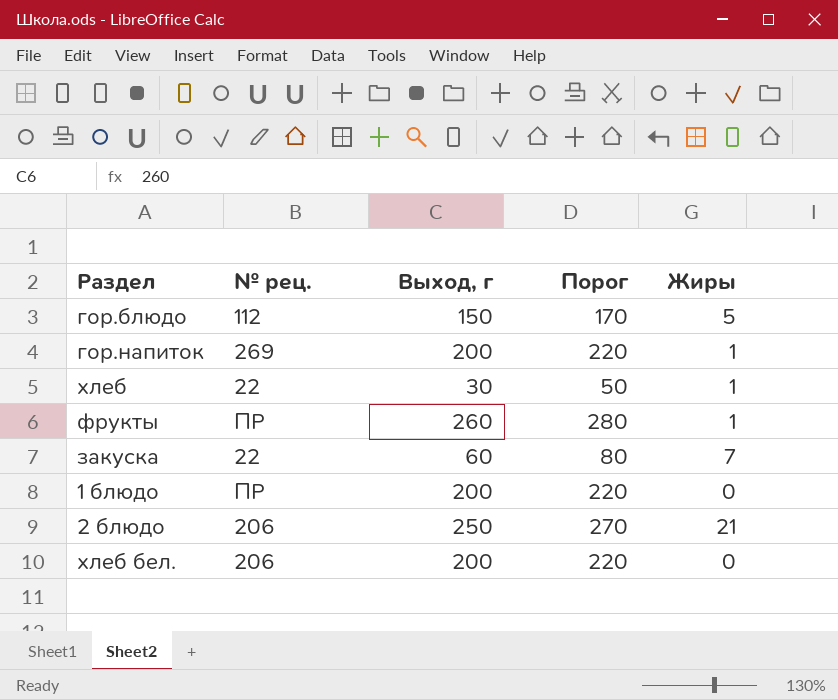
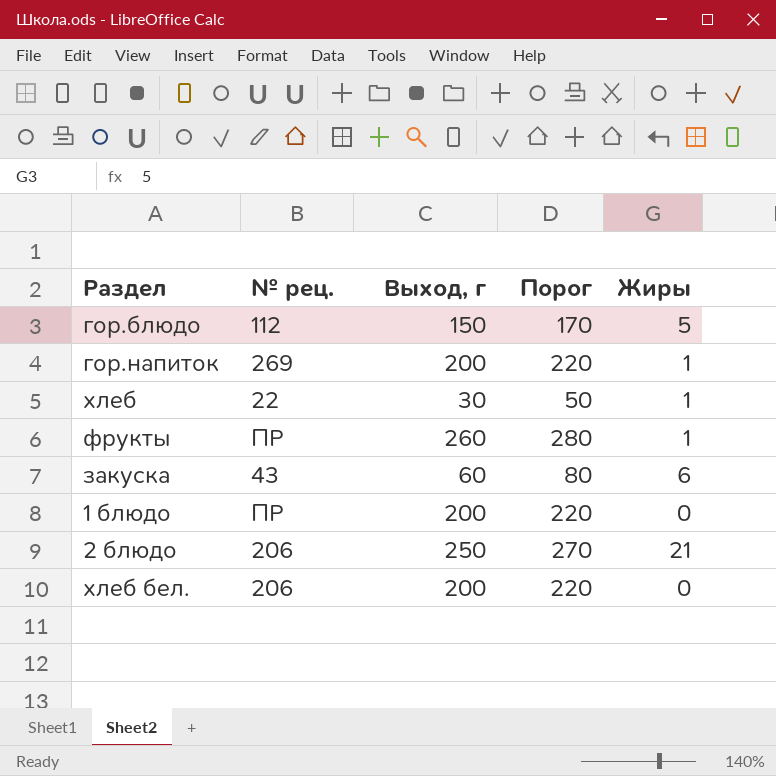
закуска | № рец.: 22 -> 43
закуска | Жиры: 7 -> 6

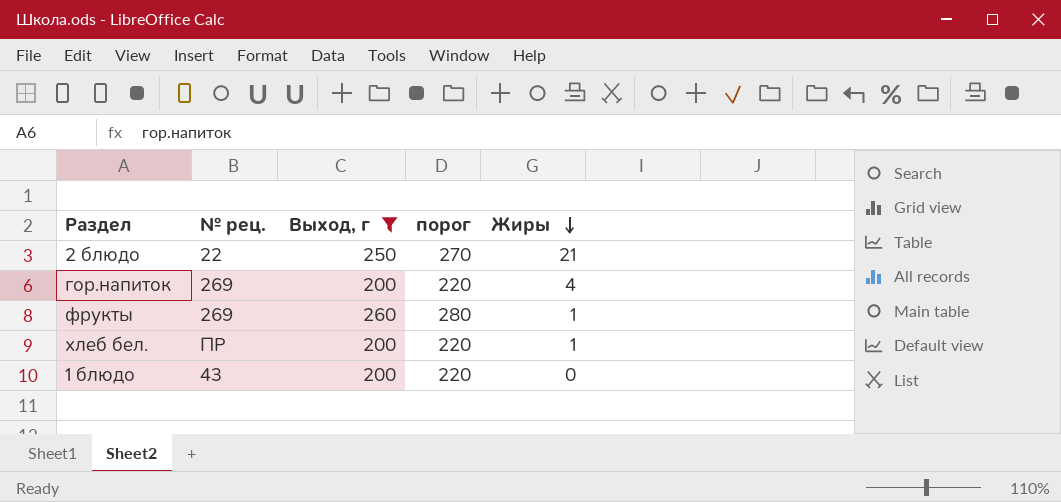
filter: none -> Выход, г >= 200
row order: none -> Жиры descending
column name: Порог -> порог
2 блюдо | № рец.: 206 -> 22
гор.напиток | Жиры: 1 -> 4
фрукты | № рец.: ПР -> 269
хлеб бел. | № рец.: 206 -> ПР
хлеб бел. | Жиры: 0 -> 1
1 блюдо | № рец.: ПР -> 43

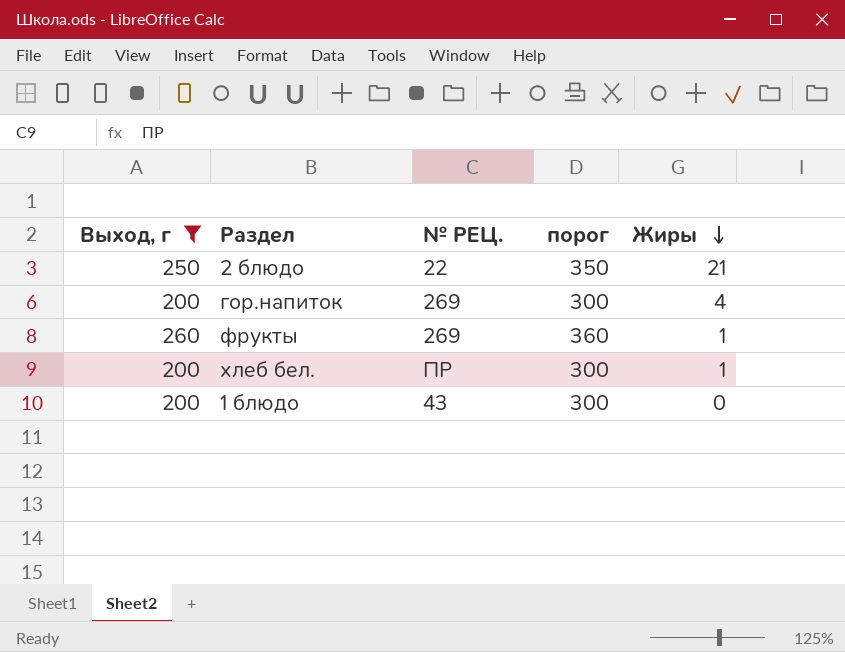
column Выход, г | position: 3 -> 1
column name: № рец. -> № РЕЦ.
column порог | formula: [Выход, г] + 20 -> [Выход, г] + 100

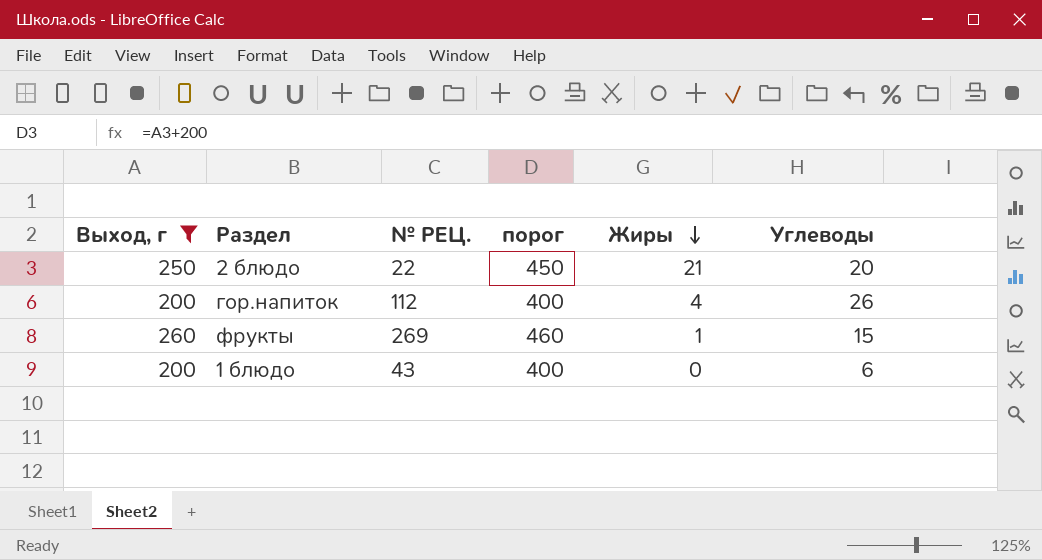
column порог | formula: [Выход, г] + 100 -> [Выход, г] + 200
column Углеводы | position: none -> 6
row хлеб бел.: 200 | ПР | 300 | 1 -> none
гор.напиток | № РЕЦ.: 269 -> 112

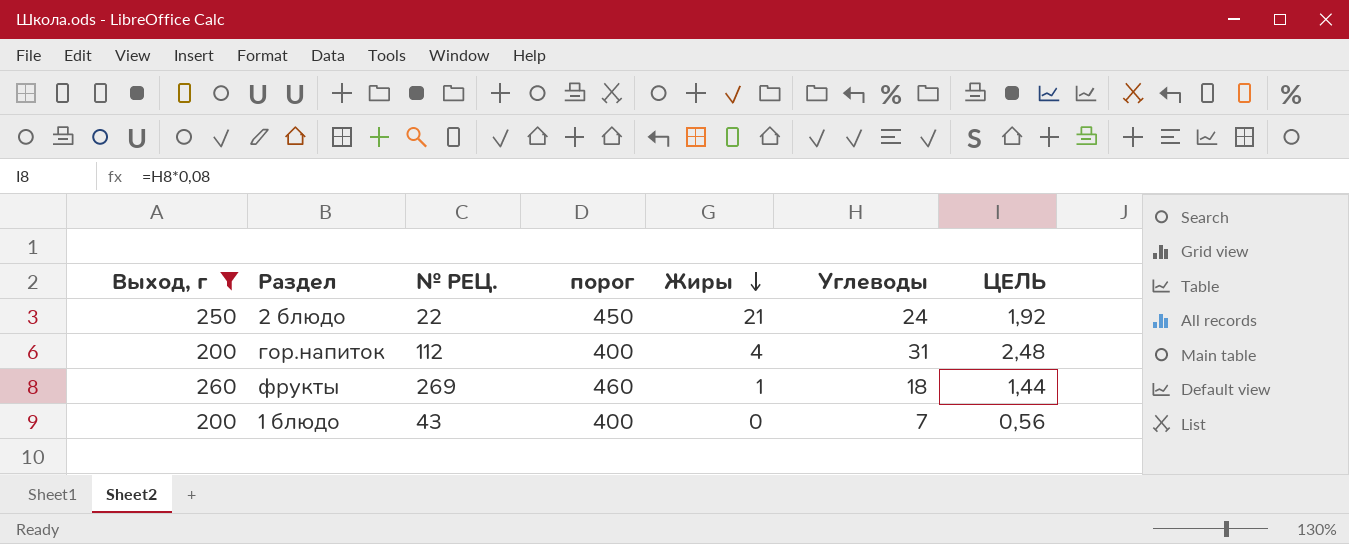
column ЦЕЛЬ | formula: none -> [Углеводы] * 0,08
2 блюдо | Углеводы: 20 -> 24
гор.напиток | Углеводы: 26 -> 31
фрукты | Углеводы: 15 -> 18
1 блюдо | Углеводы: 6 -> 7

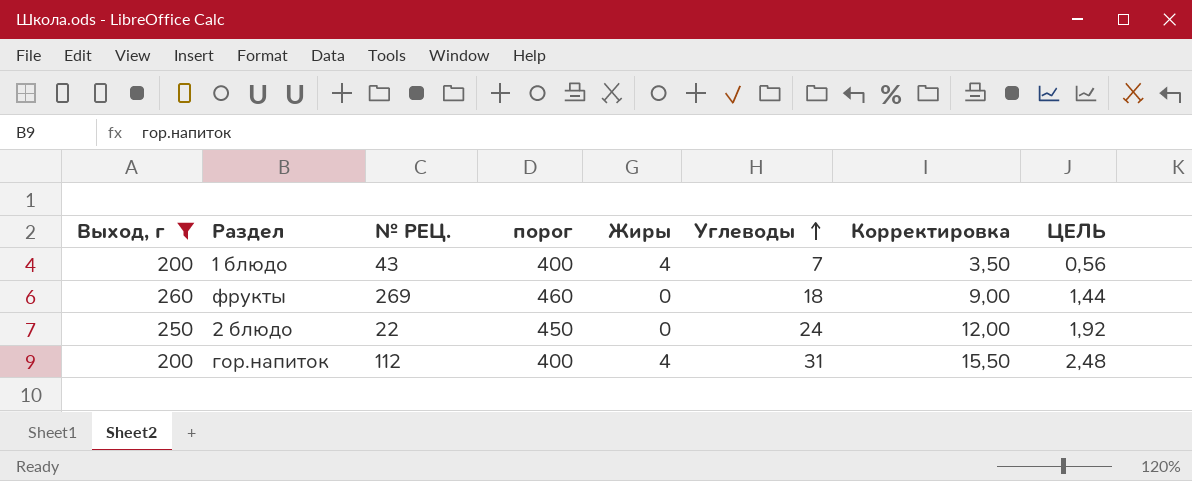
row order: Жиры descending -> Углеводы ascending
column Корректировка | formula: none -> [Углеводы] * 0,5
1 блюдо | Жиры: 0 -> 4
фрукты | Жиры: 1 -> 0
2 блюдо | Жиры: 21 -> 0

